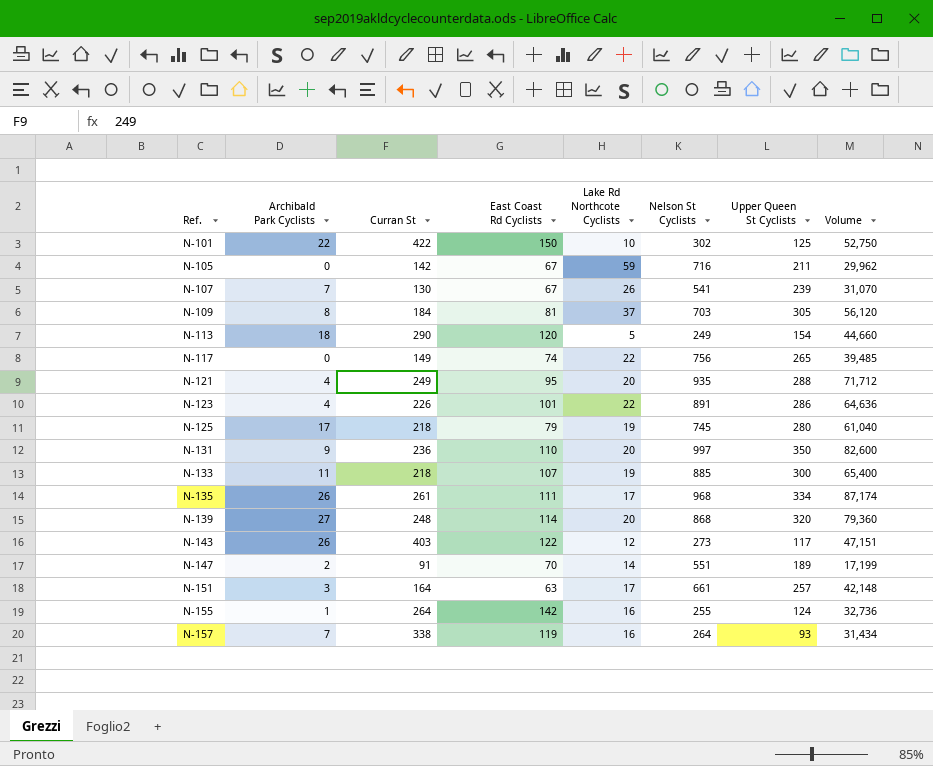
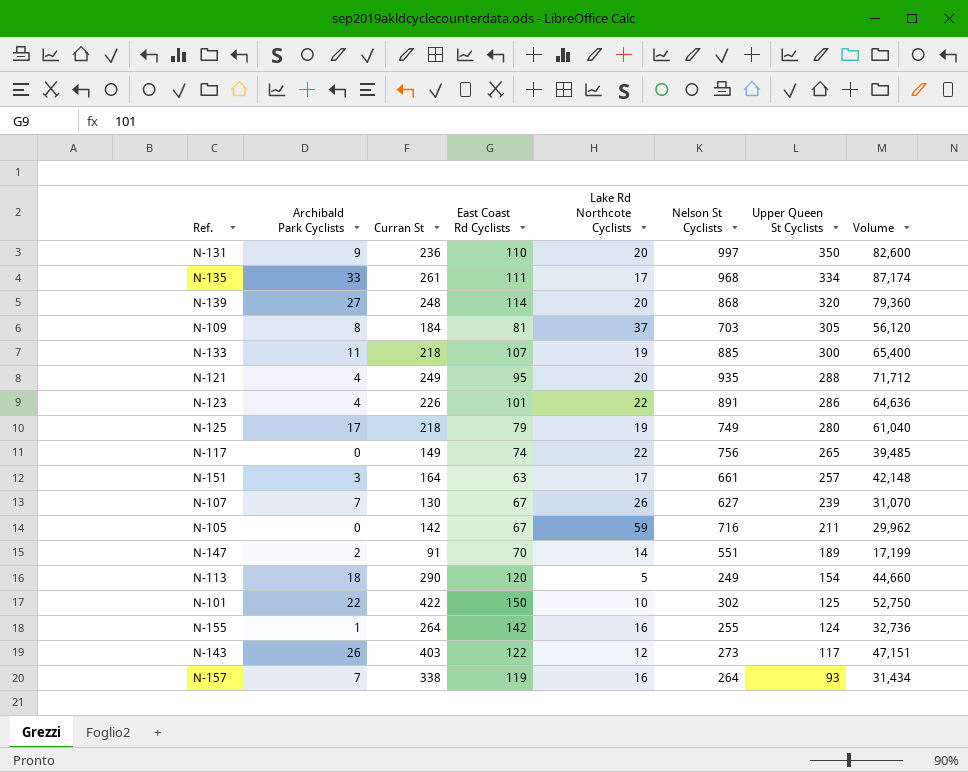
row order: Ref. ascending -> Upper Queen St Cyclists descending
N-135 | Archibald Park Cyclists: 26 -> 33
N-125 | Nelson St Cyclists: 745 -> 749
N-107 | Nelson St Cyclists: 541 -> 627

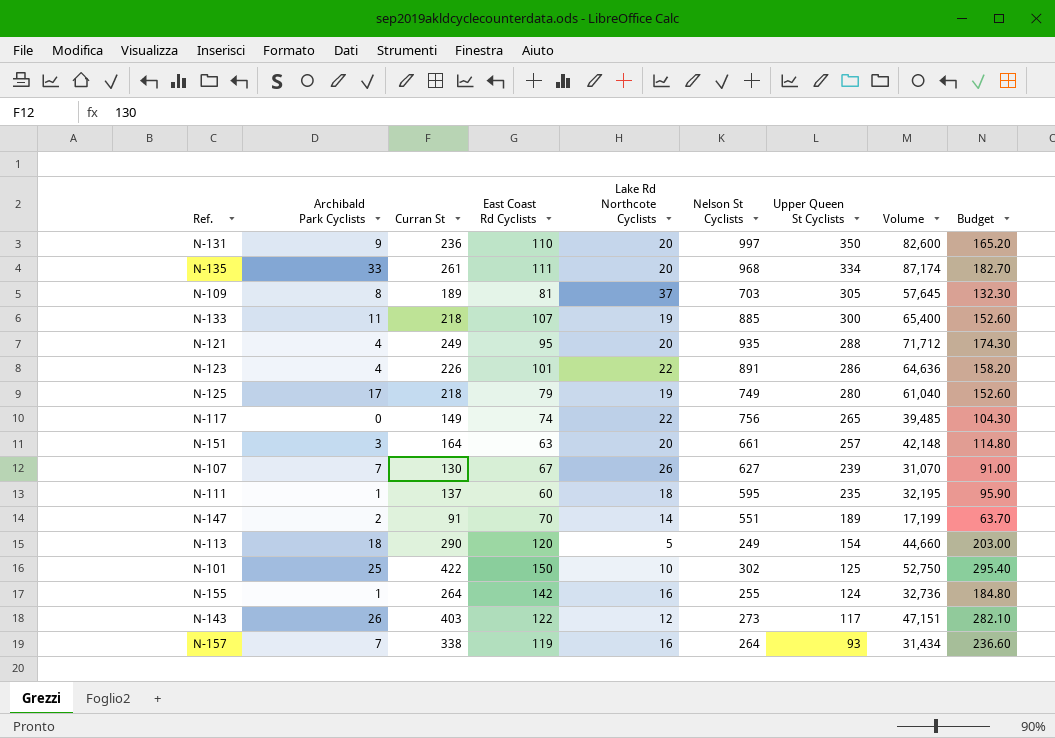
column Budget | formula: none -> [Curran St] * 0.7
row N-139: 27 | 248 | 114 | 20 | 868 | 320 | 79,360 -> none
row N-105: 0 | 142 | 67 | 59 | 716 | 211 | 29,962 -> none
N-135 | Lake Rd Northcote Cyclists: 17 -> 20
N-109 | Curran St: 184 -> 189
N-109 | Volume: 56,120 -> 57,645
N-151 | Lake Rd Northcote Cyclists: 17 -> 20
row N-111: none -> 1 | 137 | 60 | 18 | 595 | 235 | 32,195 | 95.90
N-101 | Archibald Park Cyclists: 22 -> 25

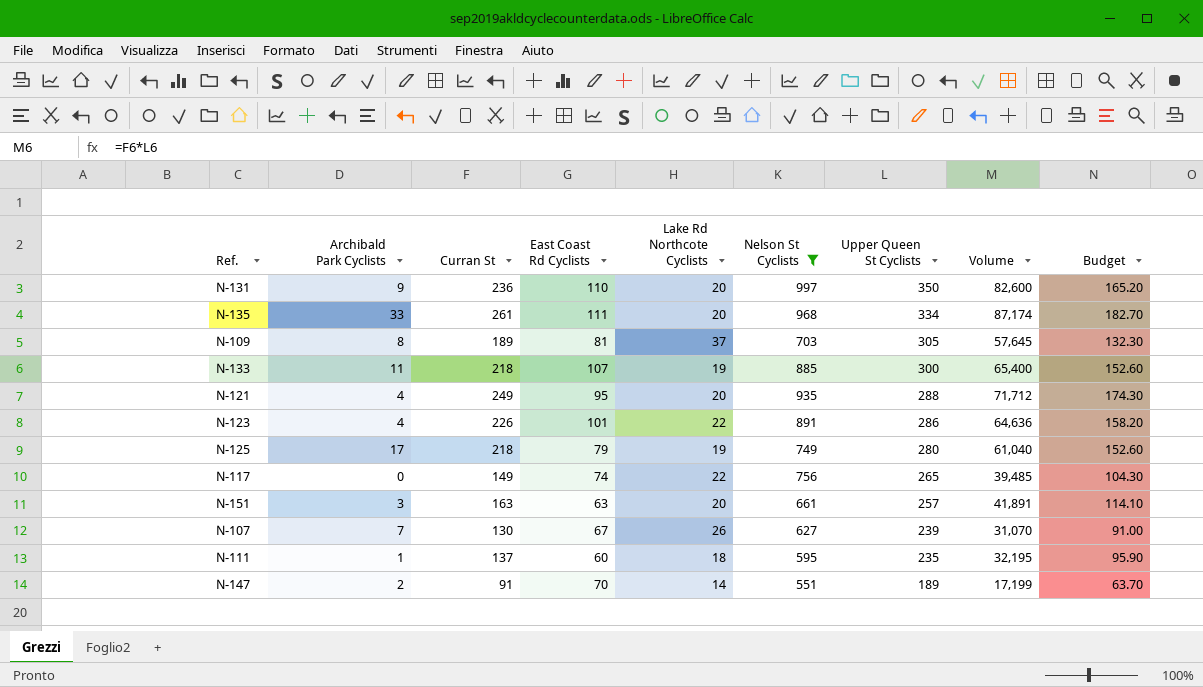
filter: none -> Nelson St Cyclists >= 551
N-151 | Curran St: 164 -> 163
N-151 | Volume: 42,148 -> 41,891
N-151 | Budget: 114.80 -> 114.10

